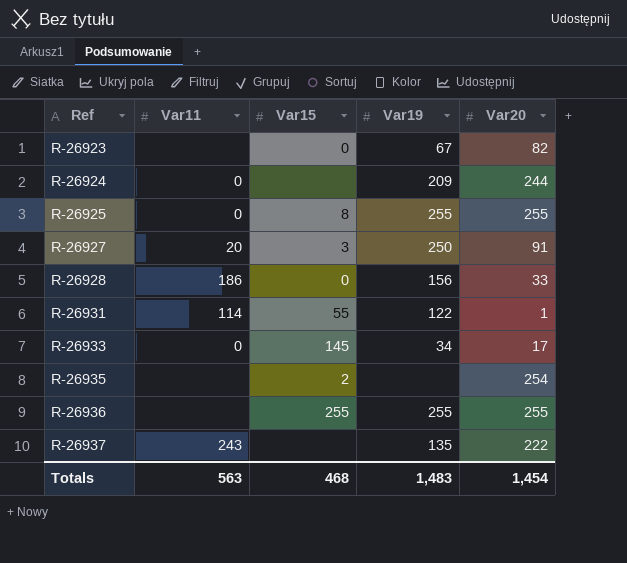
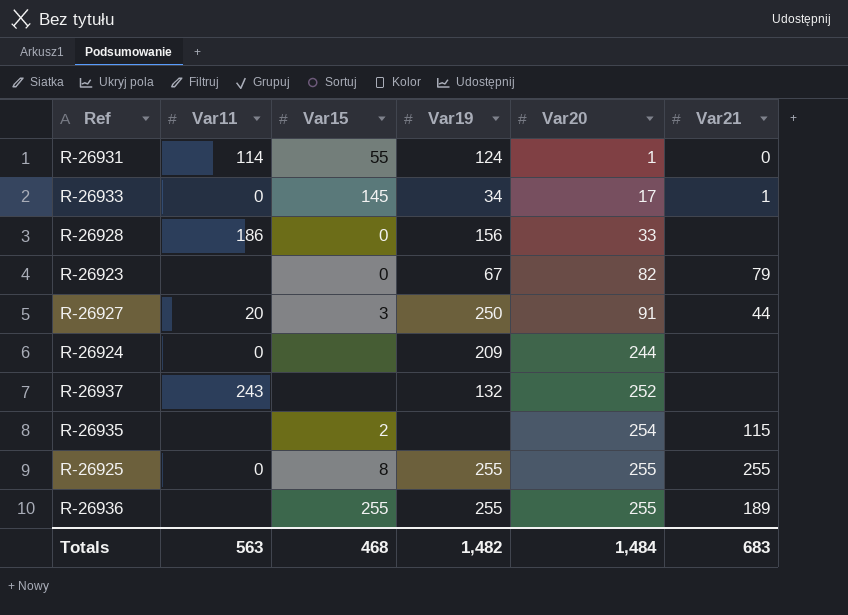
row order: Ref ascending -> Var20 ascending
column Var21 | position: none -> 6
R-26931 | Var19: 122 -> 124
R-26937 | Var19: 135 -> 132
R-26937 | Var20: 222 -> 252
Totals | Var19: 1,483 -> 1,482
Totals | Var20: 1,454 -> 1,484

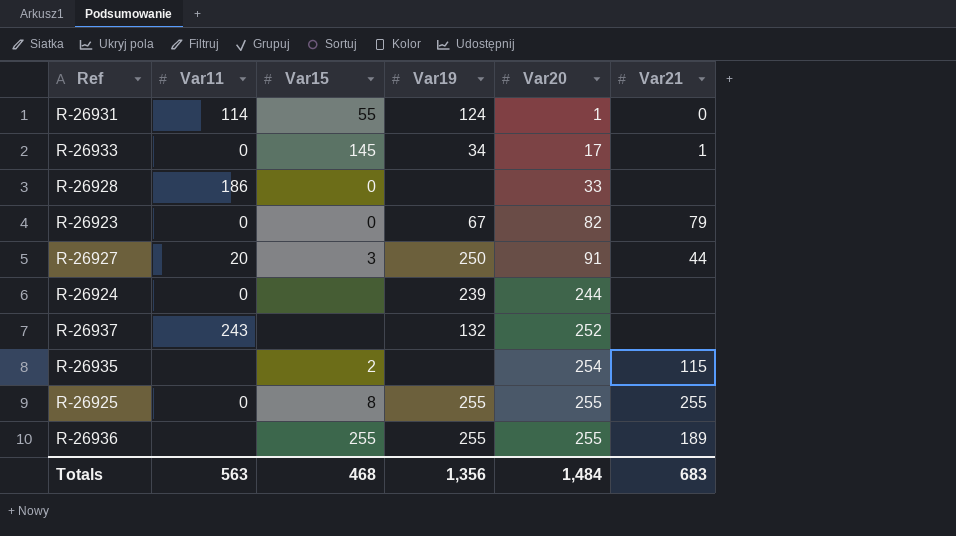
R-26928 | Var19: 156 -> none
R-26923 | Var11: none -> 0
R-26924 | Var19: 209 -> 239
Totals | Var19: 1,482 -> 1,356

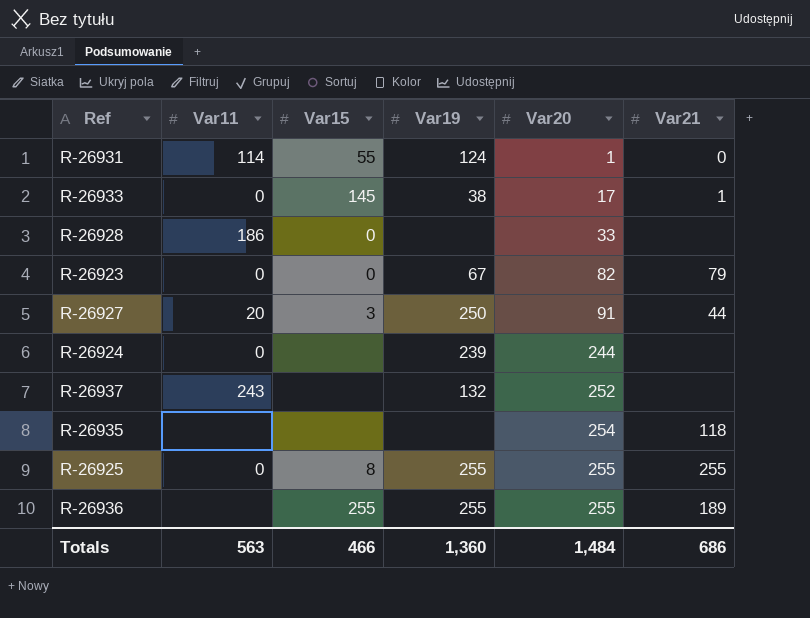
R-26933 | Var19: 34 -> 38
R-26935 | Var15: 2 -> none
R-26935 | Var21: 115 -> 118
Totals | Var15: 468 -> 466
Totals | Var19: 1,356 -> 1,360
Totals | Var21: 683 -> 686

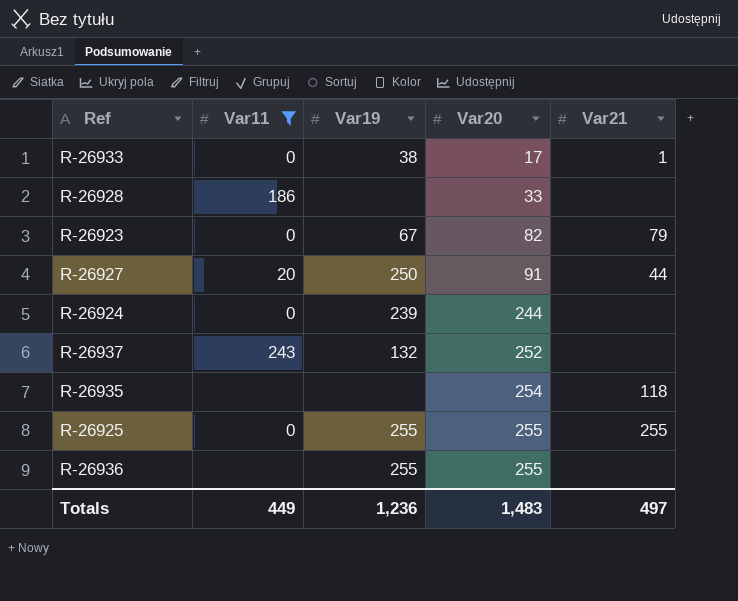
filter: none -> Var11 != 114
column Var15 | position: 3 -> none
R-26936 | Var21: 189 -> none
Totals | Var11: 563 -> 449
Totals | Var19: 1,360 -> 1,236
Totals | Var20: 1,484 -> 1,483
Totals | Var21: 686 -> 497

